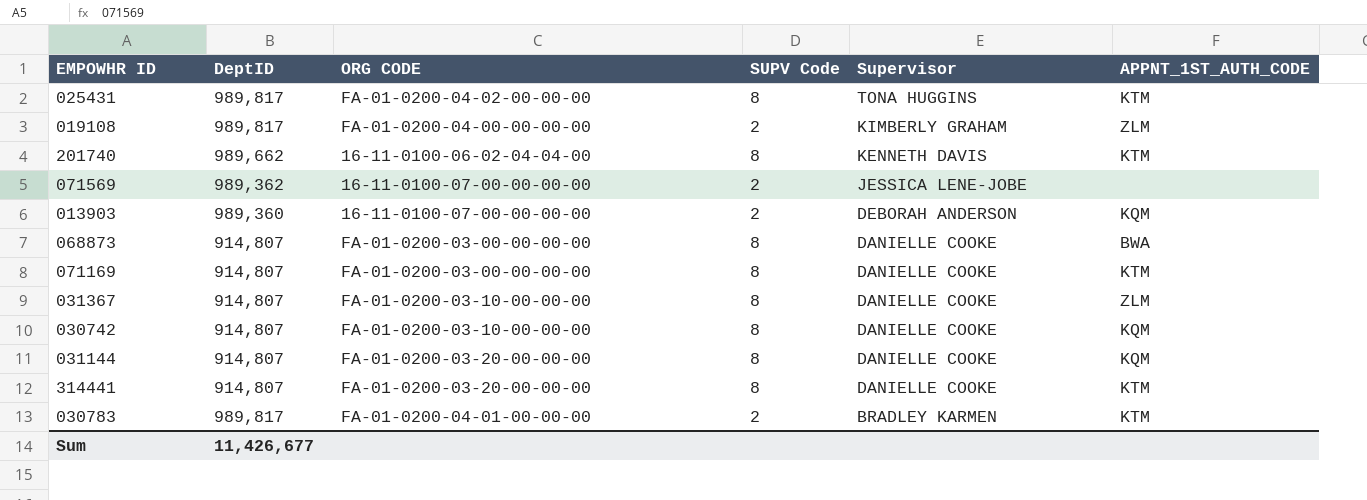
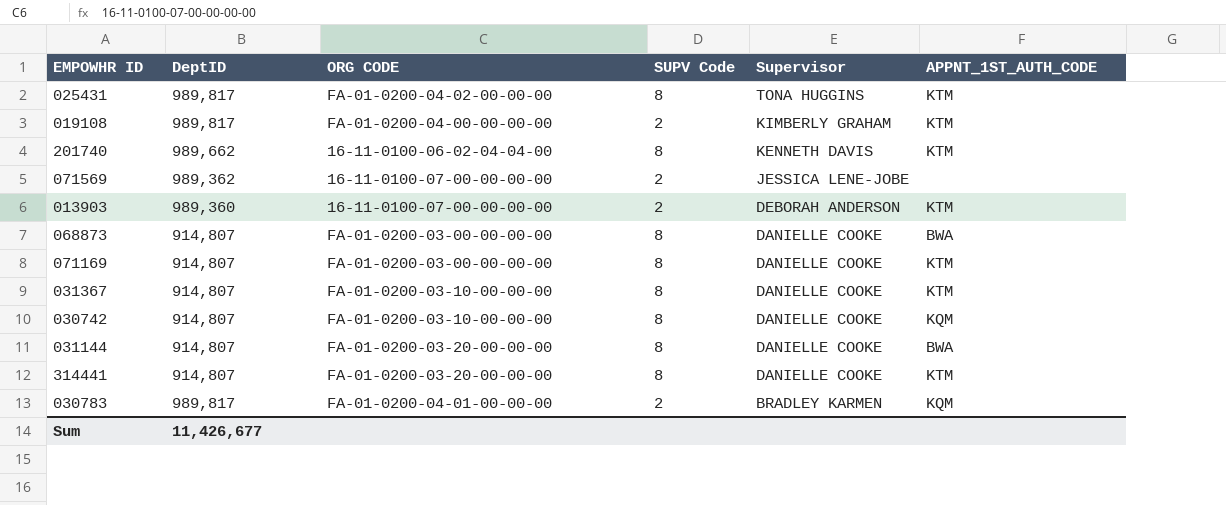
019108 | APPNT_1ST_AUTH_CODE: ZLM -> KTM
013903 | APPNT_1ST_AUTH_CODE: KQM -> KTM
031367 | APPNT_1ST_AUTH_CODE: ZLM -> KTM
031144 | APPNT_1ST_AUTH_CODE: KQM -> BWA
030783 | APPNT_1ST_AUTH_CODE: KTM -> KQM

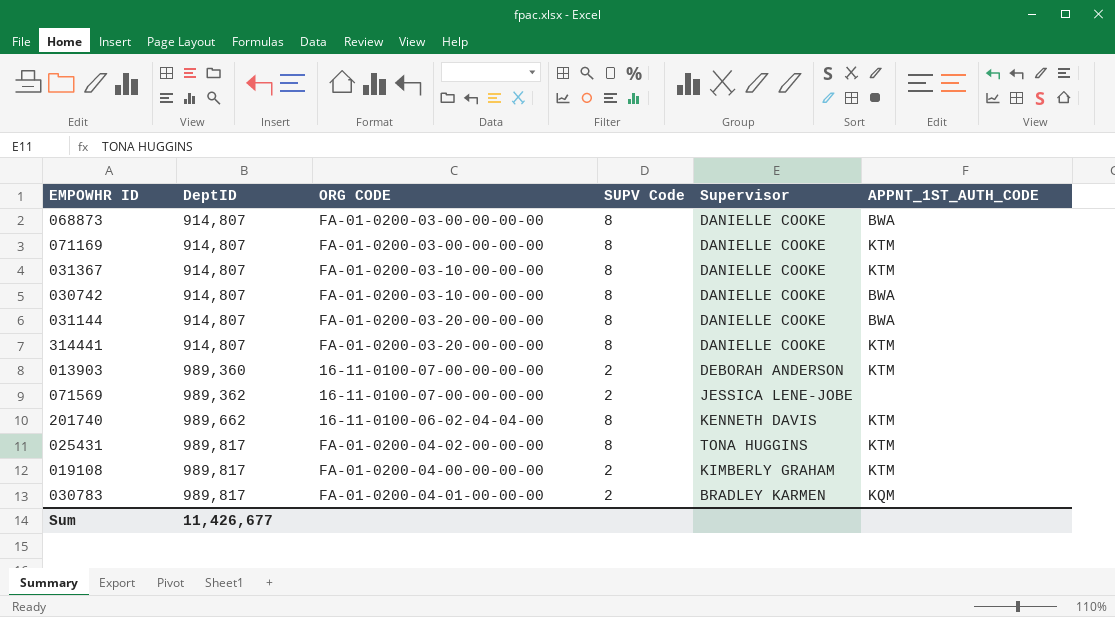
row order: Supervisor descending -> DeptID ascending
030742 | APPNT_1ST_AUTH_CODE: KQM -> BWA

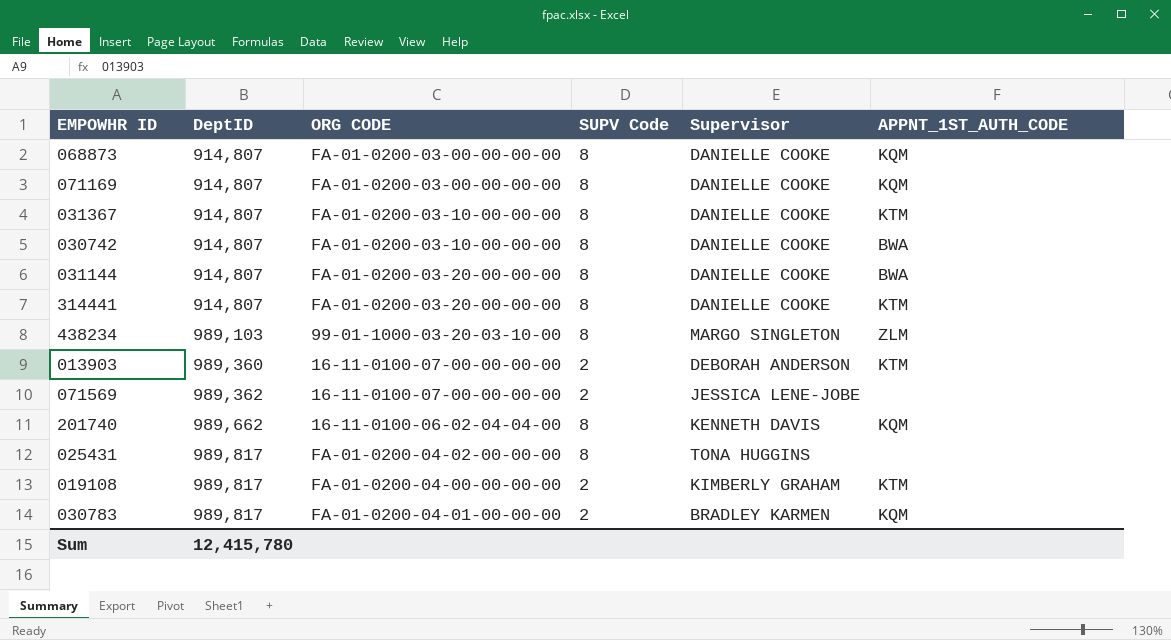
068873 | APPNT_1ST_AUTH_CODE: BWA -> KQM
071169 | APPNT_1ST_AUTH_CODE: KTM -> KQM
row 438234: none -> 989,103 | 99-01-1000-03-20-03-10-00 | 8 | MARGO SINGLETON | ZLM
201740 | APPNT_1ST_AUTH_CODE: KTM -> KQM
025431 | APPNT_1ST_AUTH_CODE: KTM -> none
Sum | DeptID: 11,426,677 -> 12,415,780

